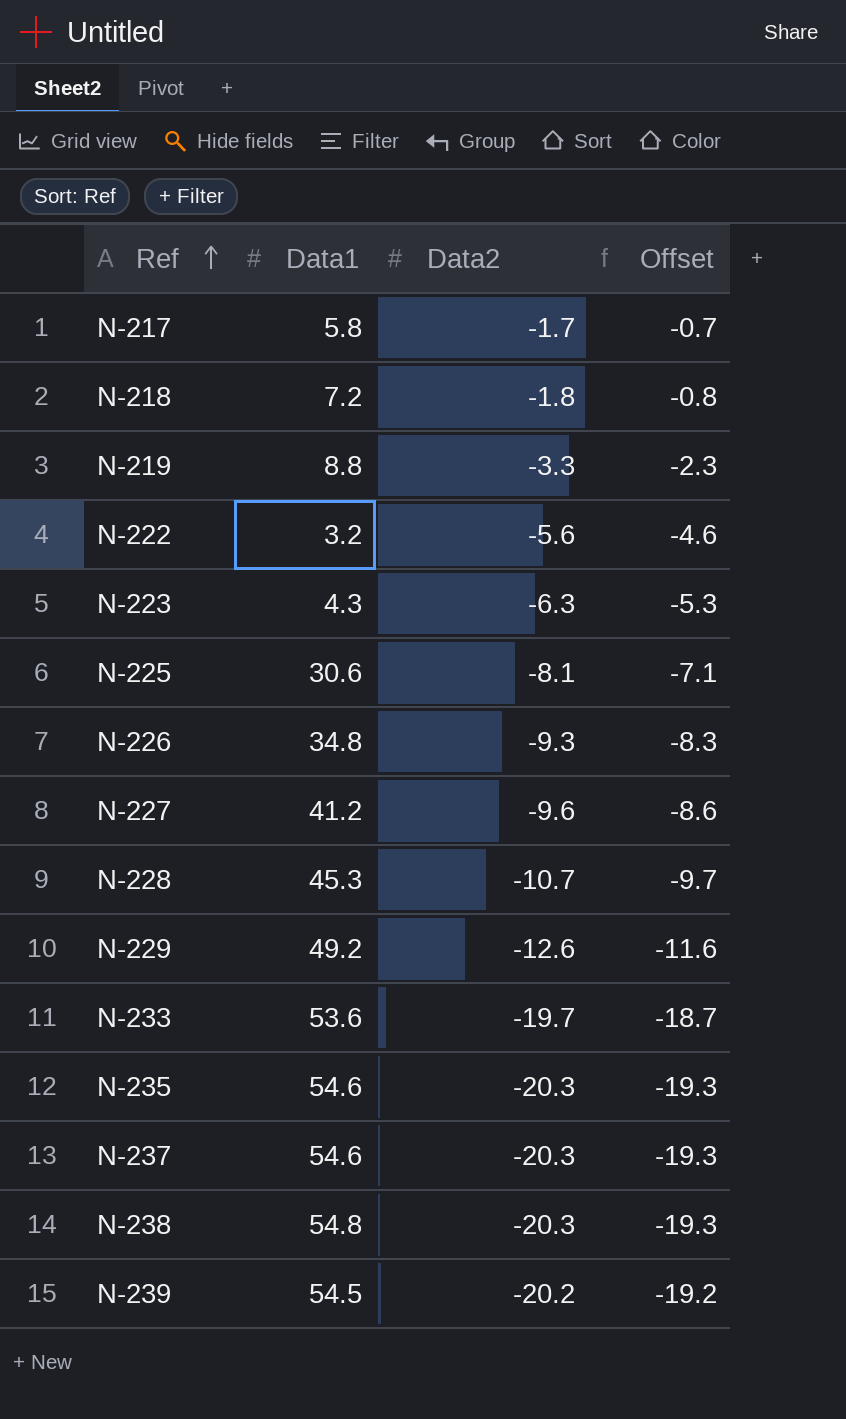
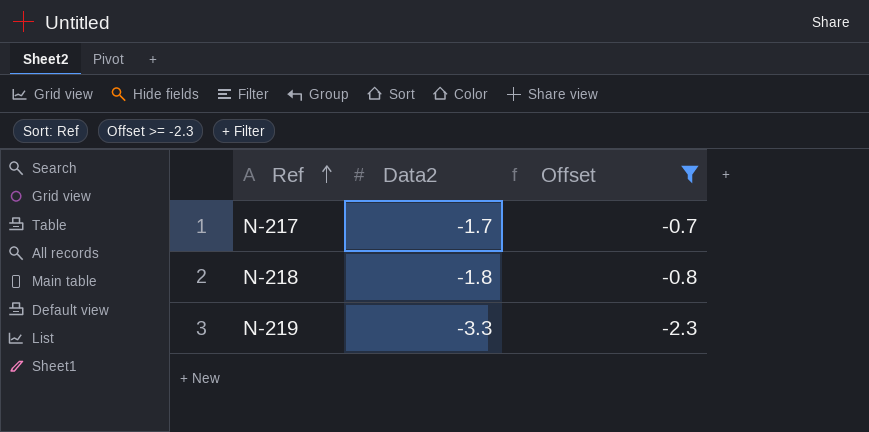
filter: none -> Offset >= -2.3
column Data1 | position: 2 -> none

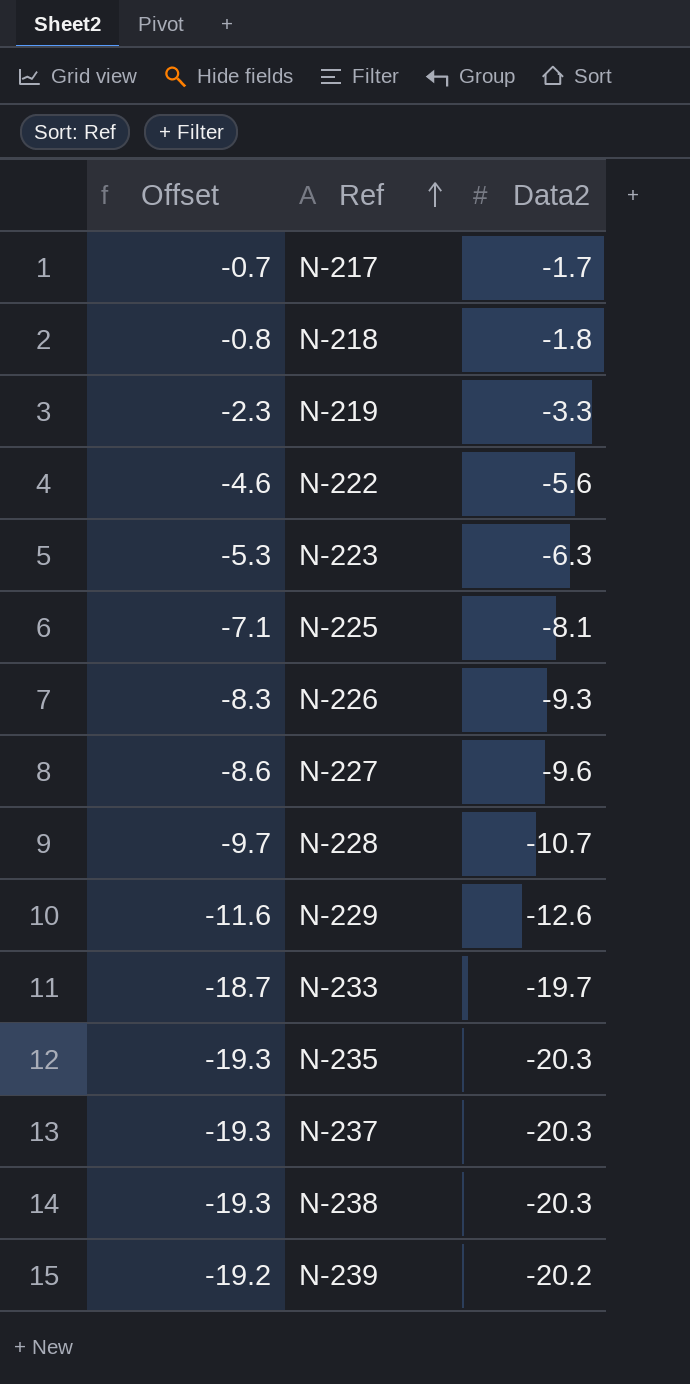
filter: Offset >= -2.3 -> none
column Offset | position: 3 -> 1

